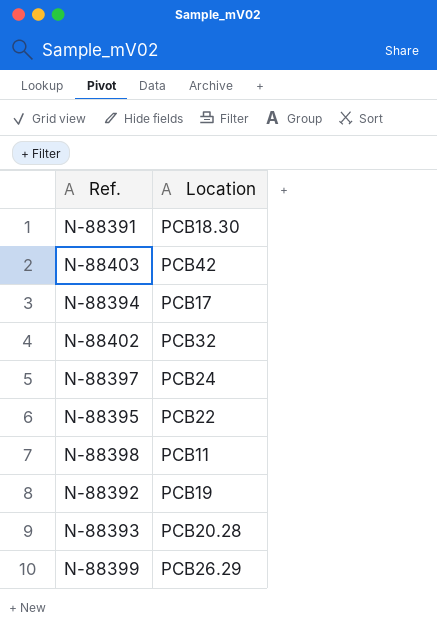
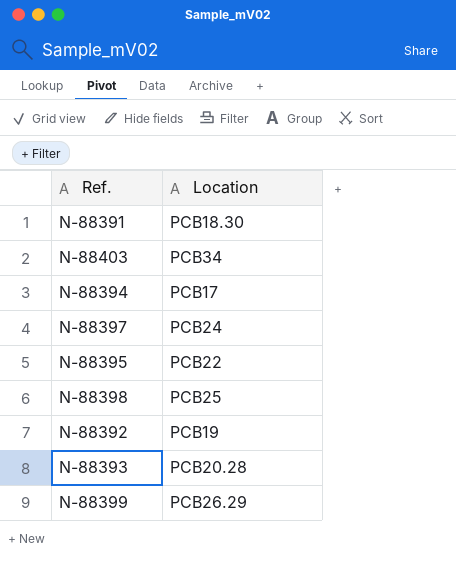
row N-88402: PCB32 -> none
N-88403 | Location: PCB42 -> PCB34
N-88398 | Location: PCB11 -> PCB25

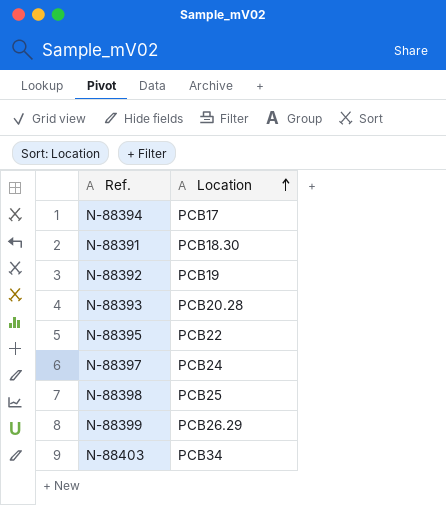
row order: none -> Location ascending

